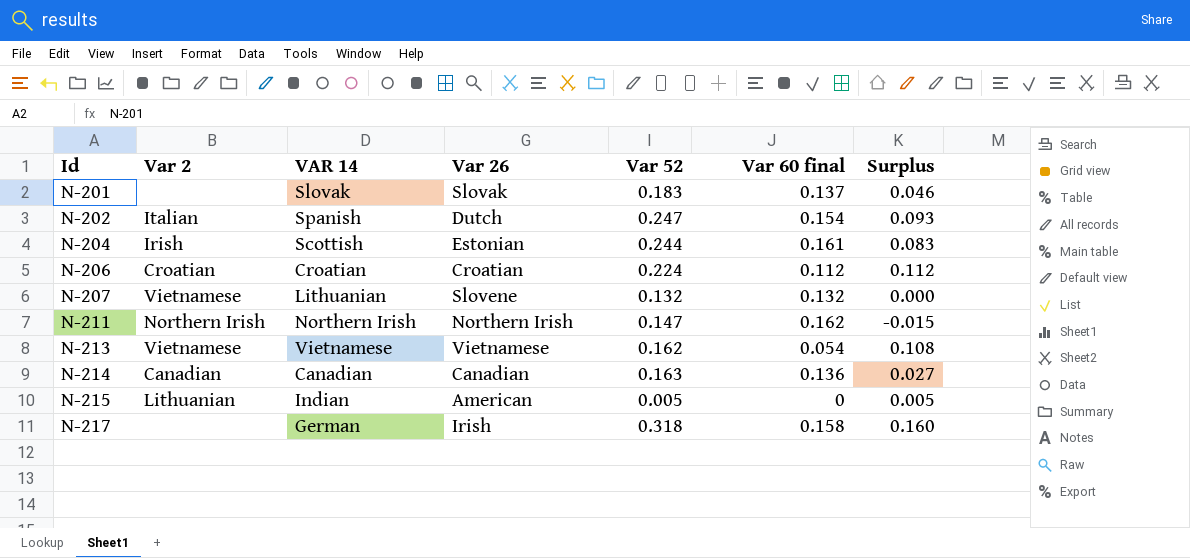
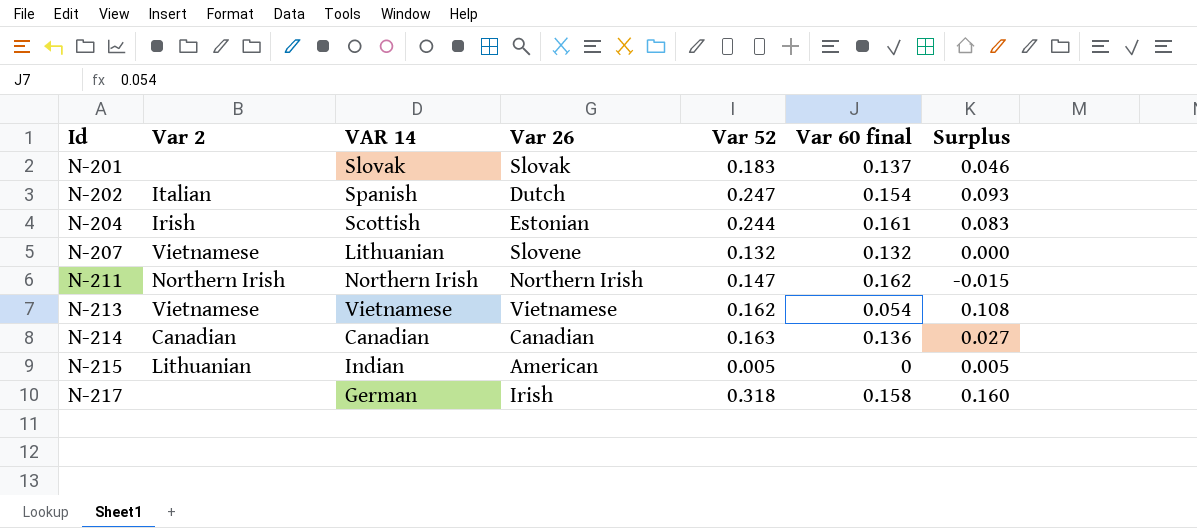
row N-206: Croatian | Croatian | Croatian | 0.224 | 0.112 | 0.112 -> none

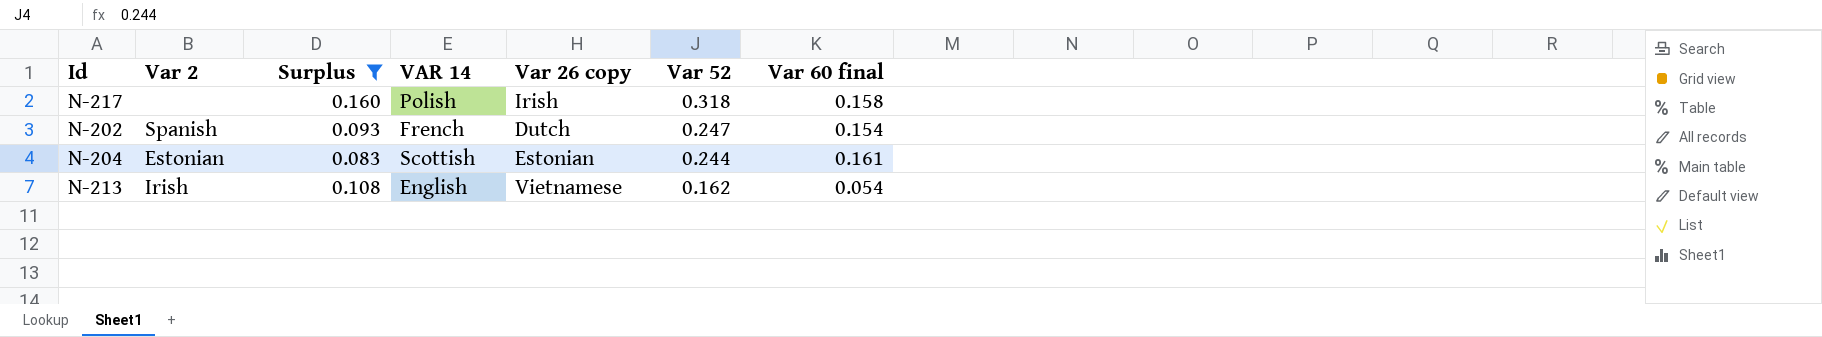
filter: none -> Surplus >= 0.083
row order: Id ascending -> Var 52 descending
column Surplus | position: 7 -> 3
column name: Var 26 -> Var 26 copy
N-217 | VAR 14: German -> Polish
N-202 | Var 2: Italian -> Spanish
N-202 | VAR 14: Spanish -> French
N-204 | Var 2: Irish -> Estonian
N-213 | Var 2: Vietnamese -> Irish
N-213 | VAR 14: Vietnamese -> English

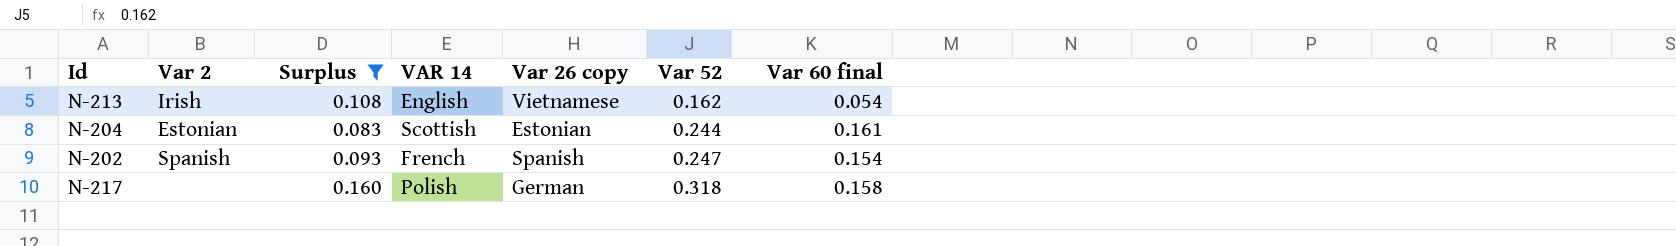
row order: Var 52 descending -> Var 52 ascending
N-202 | Var 26 copy: Dutch -> Spanish
N-217 | Var 26 copy: Irish -> German

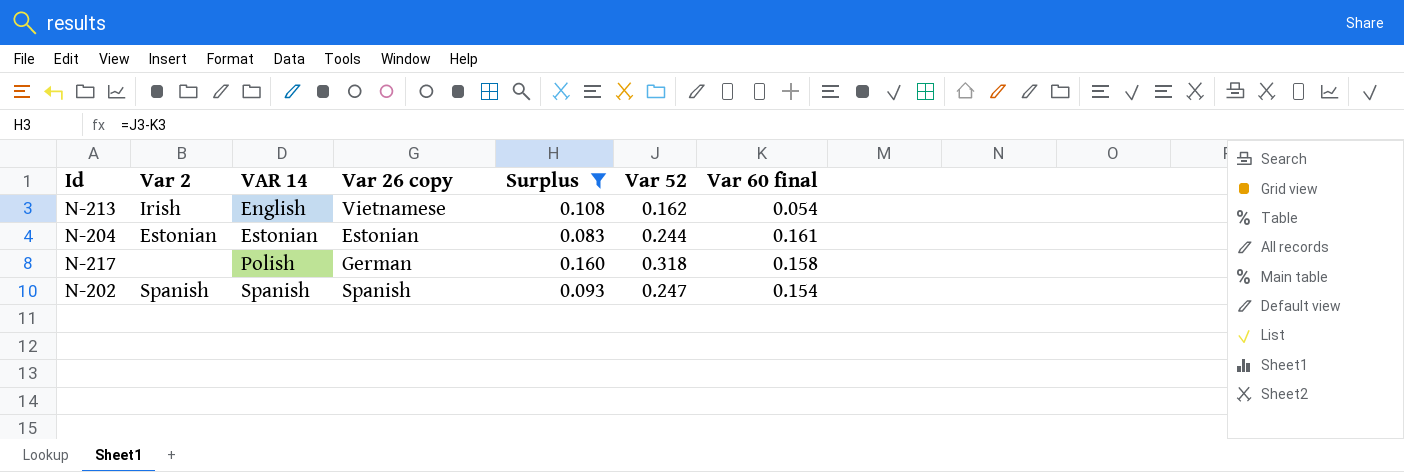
row order: Var 52 ascending -> VAR 14 ascending
column Surplus | position: 3 -> 5
N-204 | VAR 14: Scottish -> Estonian
N-202 | VAR 14: French -> Spanish

